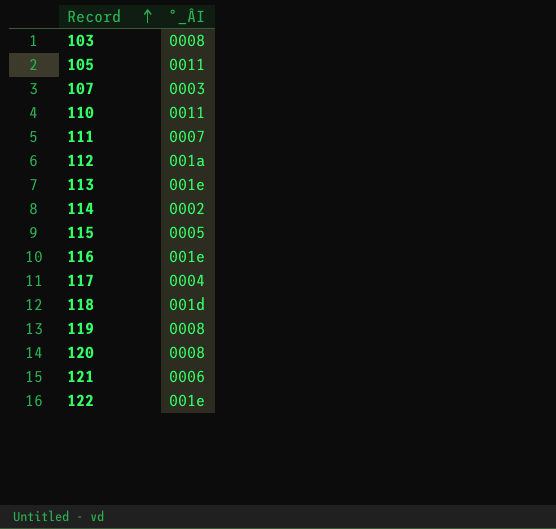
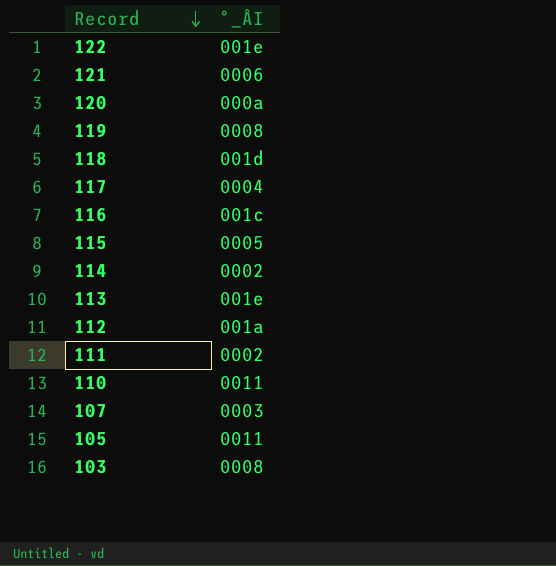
row order: Record ascending -> Record descending
120 | °_ÂI: 0008 -> 000a
116 | °_ÂI: 001e -> 001c
111 | °_ÂI: 0007 -> 0002

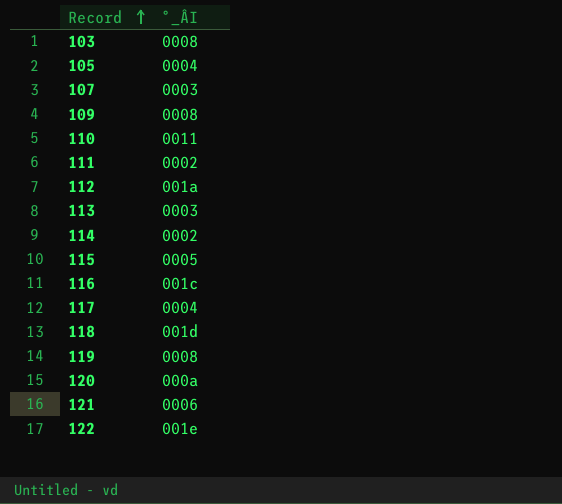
row order: Record descending -> Record ascending
105 | °_ÂI: 0011 -> 0004
row 109: none -> 0008
113 | °_ÂI: 001e -> 0003

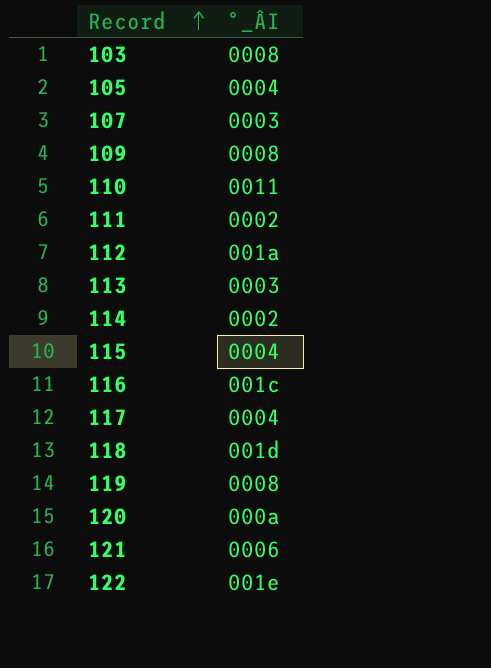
115 | °_ÂI: 0005 -> 0004

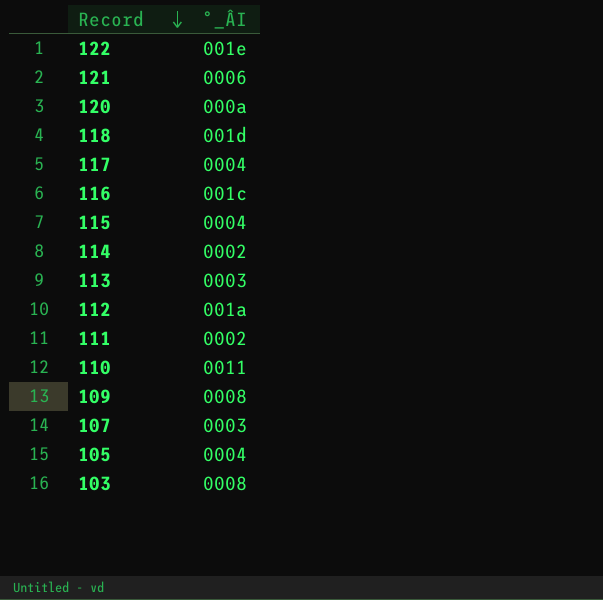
row order: Record ascending -> Record descending
row 119: 0008 -> none

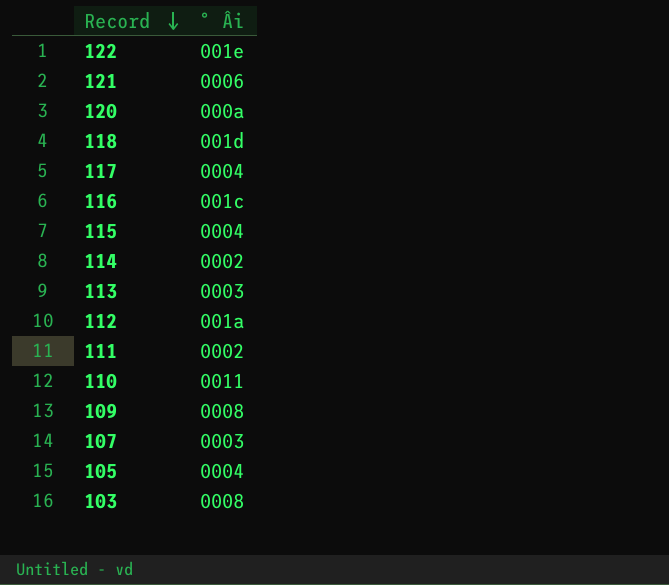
column name: °_ÂI -> ° Âi

